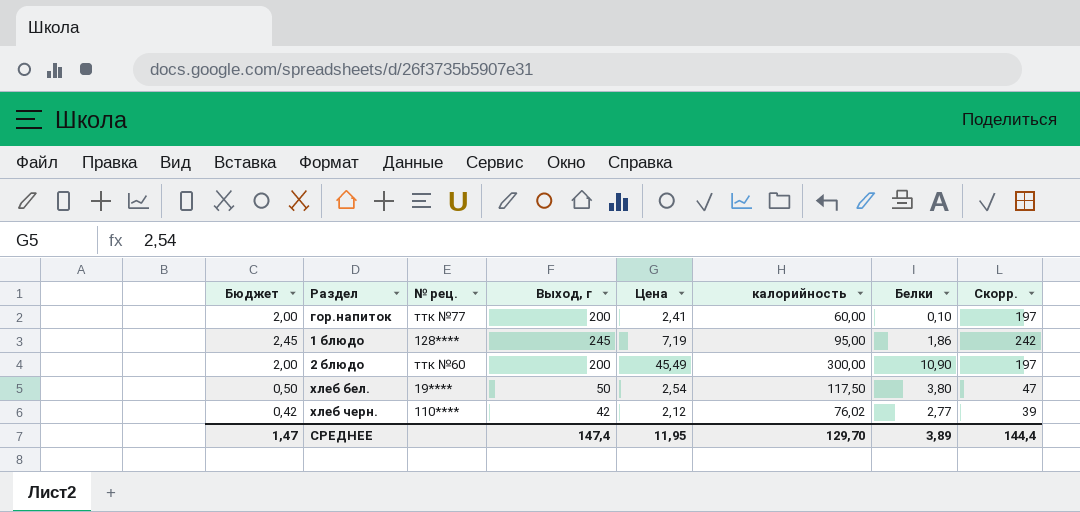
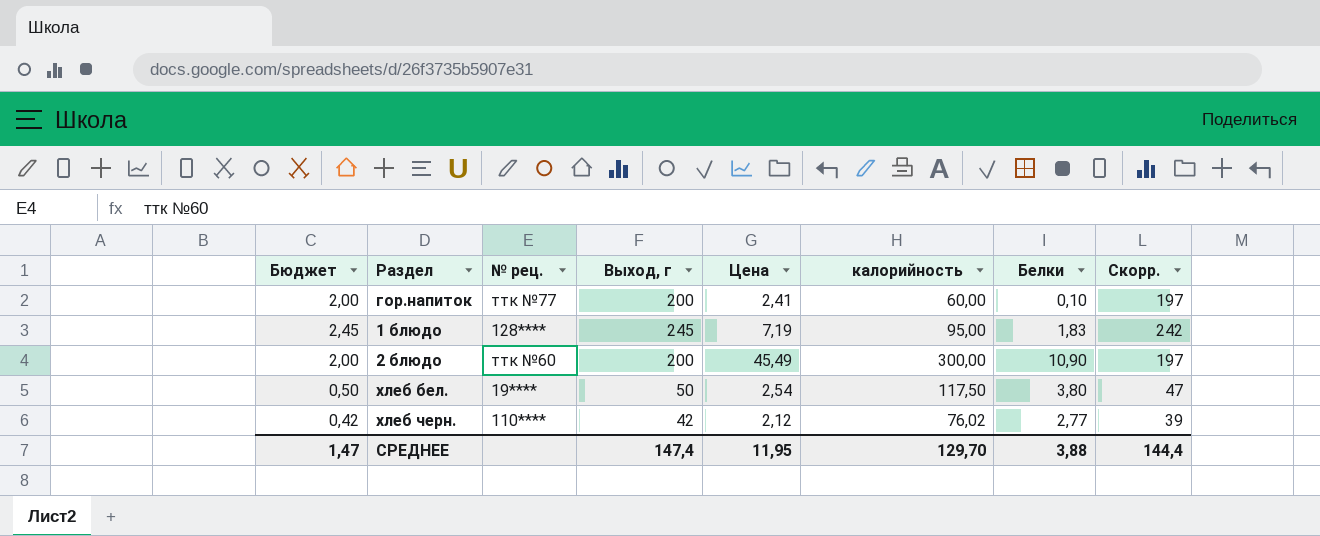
1 блюдо | Белки: 1,86 -> 1,83
СРЕДНЕЕ | Белки: 3,89 -> 3,88

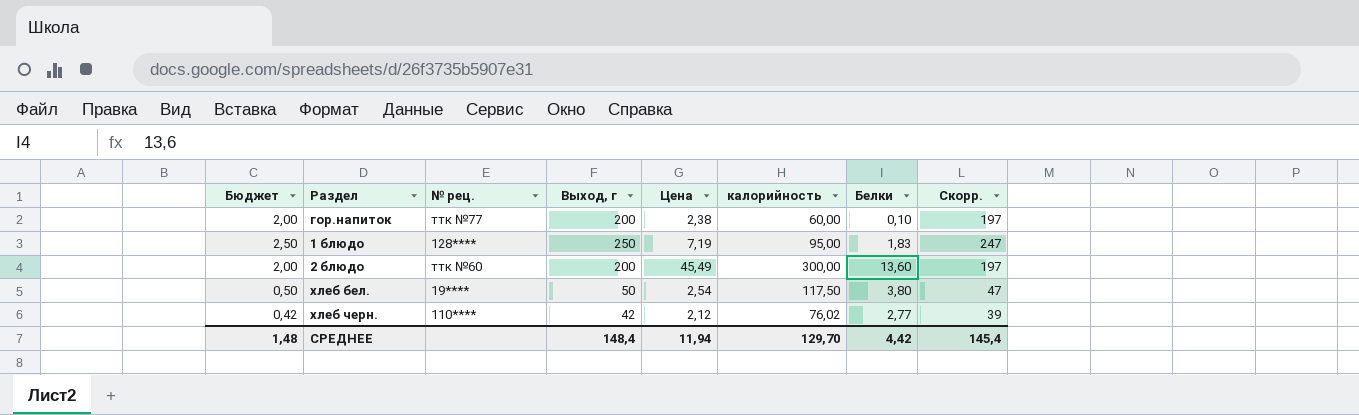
гор.напиток | Цена: 2,41 -> 2,38
1 блюдо | Бюджет: 2,45 -> 2,50
1 блюдо | Выход, г: 245 -> 250
1 блюдо | Скорр.: 242 -> 247
2 блюдо | Белки: 10,90 -> 13,60
СРЕДНЕЕ | Бюджет: 1,47 -> 1,48
СРЕДНЕЕ | Выход, г: 147,4 -> 148,4
СРЕДНЕЕ | Цена: 11,95 -> 11,94
СРЕДНЕЕ | Белки: 3,88 -> 4,42
СРЕДНЕЕ | Скорр.: 144,4 -> 145,4

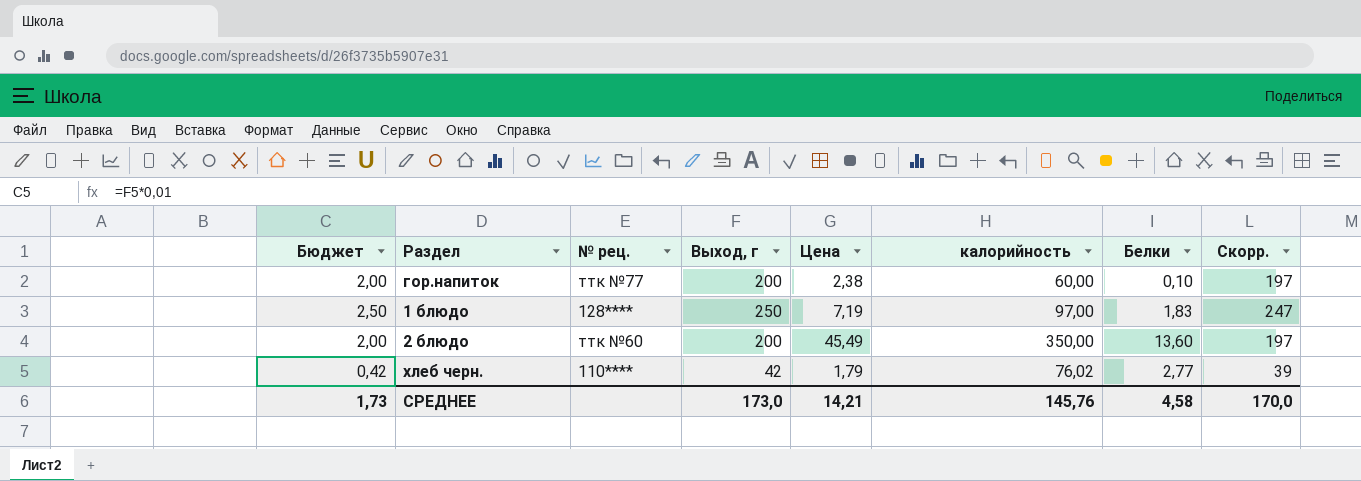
row хлеб бел.: 0,50 | 19**** | 50 | 2,54 | 117,50 | 3,80 | 47 -> none
1 блюдо | калорийность: 95,00 -> 97,00
2 блюдо | калорийность: 300,00 -> 350,00
хлеб черн. | Цена: 2,12 -> 1,79
СРЕДНЕЕ | Бюджет: 1,48 -> 1,73
СРЕДНЕЕ | Выход, г: 148,4 -> 173,0
СРЕДНЕЕ | Цена: 11,94 -> 14,21
СРЕДНЕЕ | калорийность: 129,70 -> 145,76
СРЕДНЕЕ | Белки: 4,42 -> 4,58
СРЕДНЕЕ | Скорр.: 145,4 -> 170,0

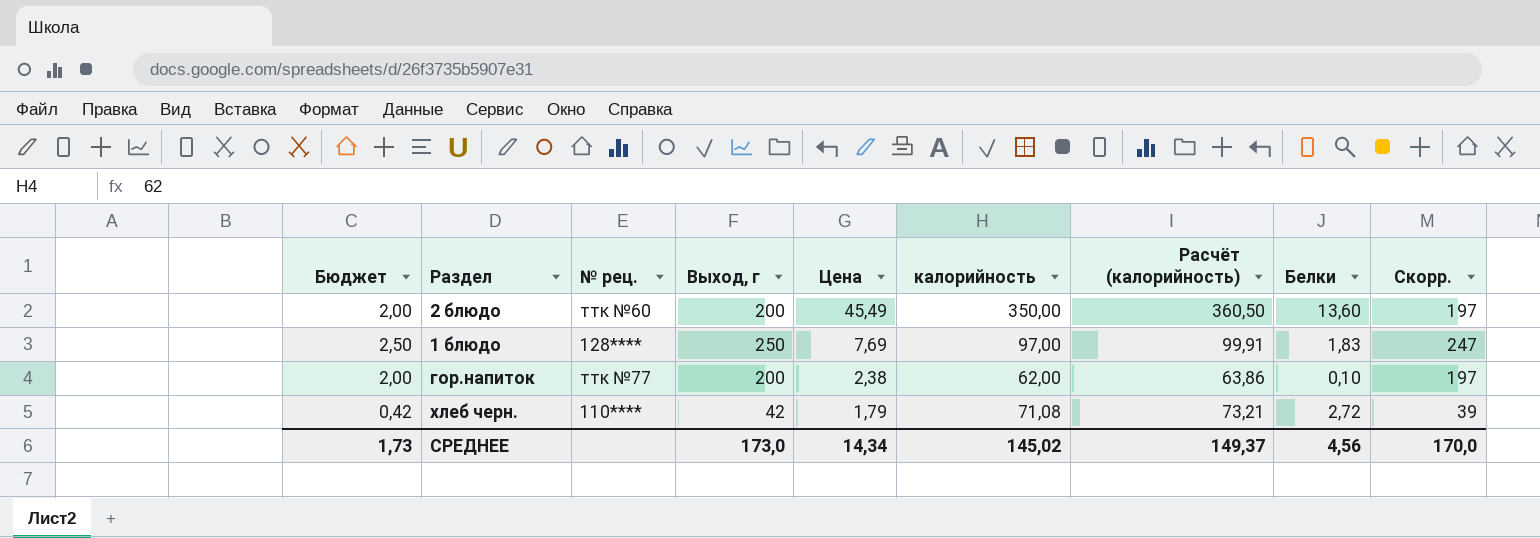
row order: none -> Цена descending
column Расчёт (калорийность) | formula: none -> [калорийность] * 1,03
1 блюдо | Цена: 7,19 -> 7,69
гор.напиток | калорийность: 60,00 -> 62,00
хлеб черн. | калорийность: 76,02 -> 71,08
хлеб черн. | Белки: 2,77 -> 2,72
СРЕДНЕЕ | Цена: 14,21 -> 14,34
СРЕДНЕЕ | калорийность: 145,76 -> 145,02
СРЕДНЕЕ | Белки: 4,58 -> 4,56

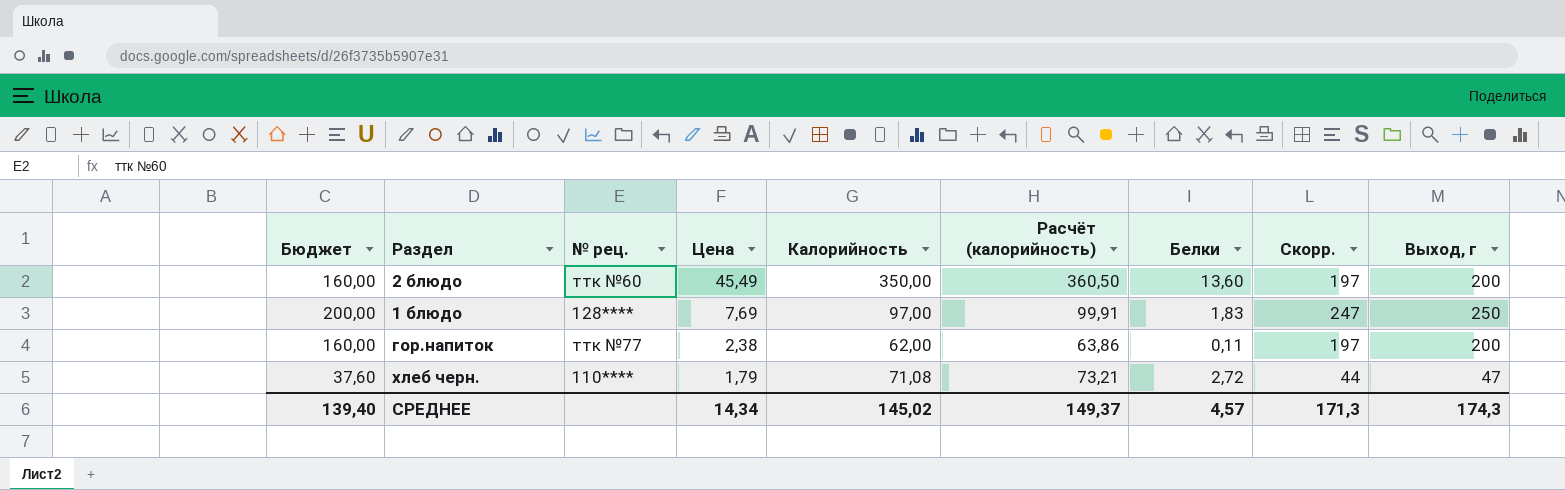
column Бюджет | formula: [Выход, г] * 0,01 -> [Выход, г] * 0,8
column name: калорийность -> Калорийность
column Выход, г | position: 4 -> 9
гор.напиток | Белки: 0,10 -> 0,11
хлеб черн. | Скорр.: 39 -> 44
хлеб черн. | Выход, г: 42 -> 47
СРЕДНЕЕ | Бюджет: 1,73 -> 139,40
СРЕДНЕЕ | Белки: 4,56 -> 4,57
СРЕДНЕЕ | Скорр.: 170,0 -> 171,3
СРЕДНЕЕ | Выход, г: 173,0 -> 174,3

